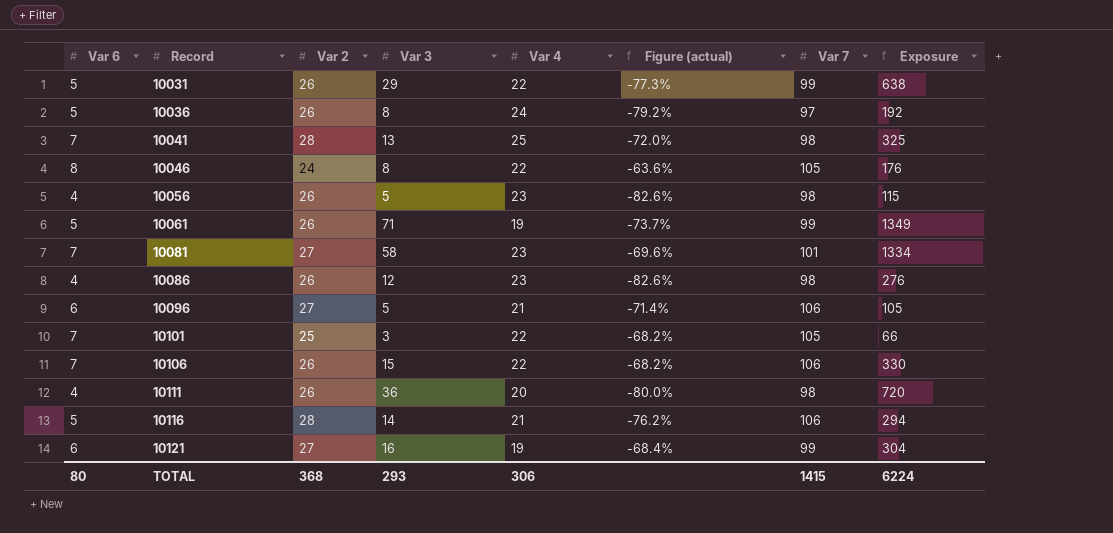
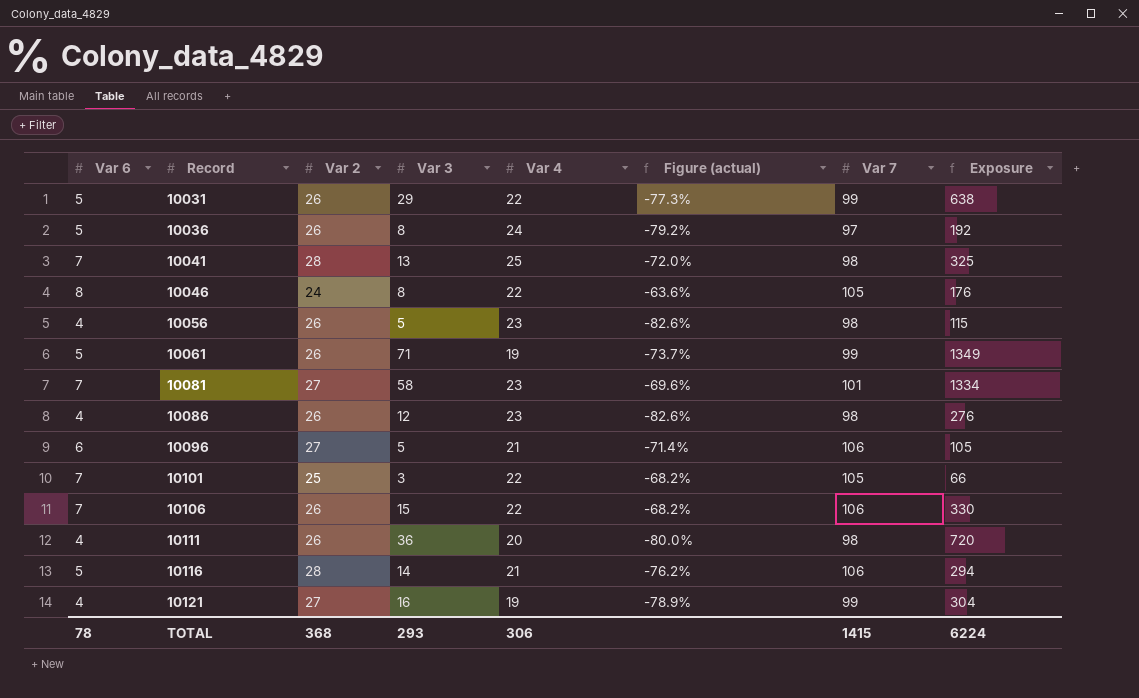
10121 | Var 6: 6 -> 4
10121 | Figure (actual): -68.4% -> -78.9%
TOTAL | Var 6: 80 -> 78

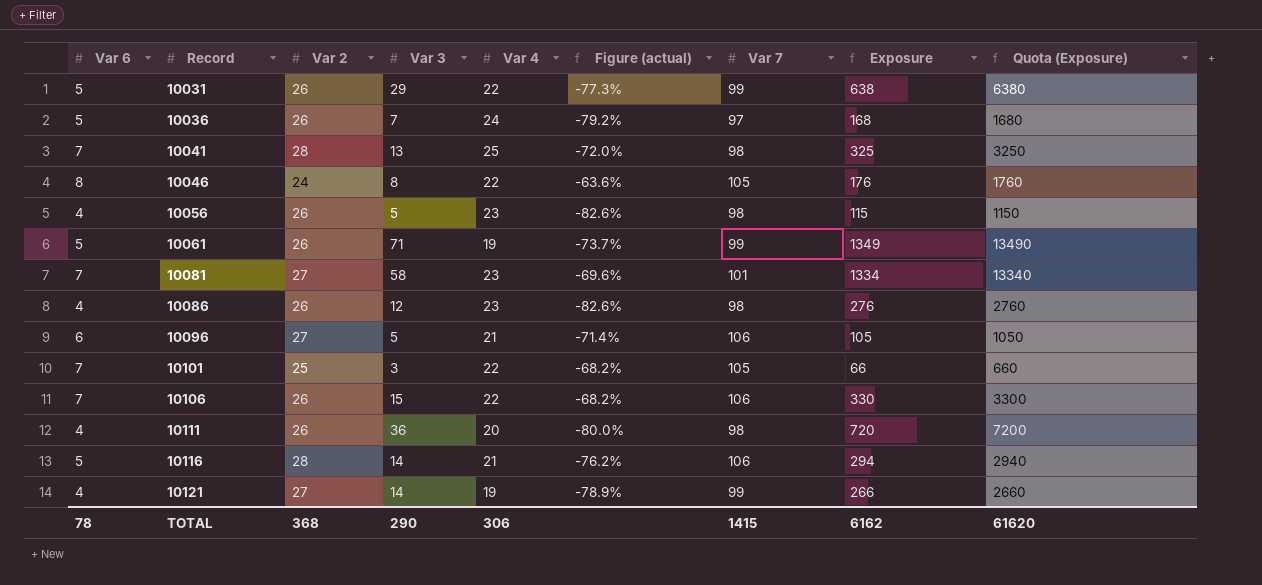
column Quota (Exposure) | formula: none -> [Exposure] * 10
10036 | Var 3: 8 -> 7
10036 | Exposure: 192 -> 168
10121 | Var 3: 16 -> 14
10121 | Exposure: 304 -> 266
TOTAL | Var 3: 293 -> 290
TOTAL | Exposure: 6224 -> 6162

